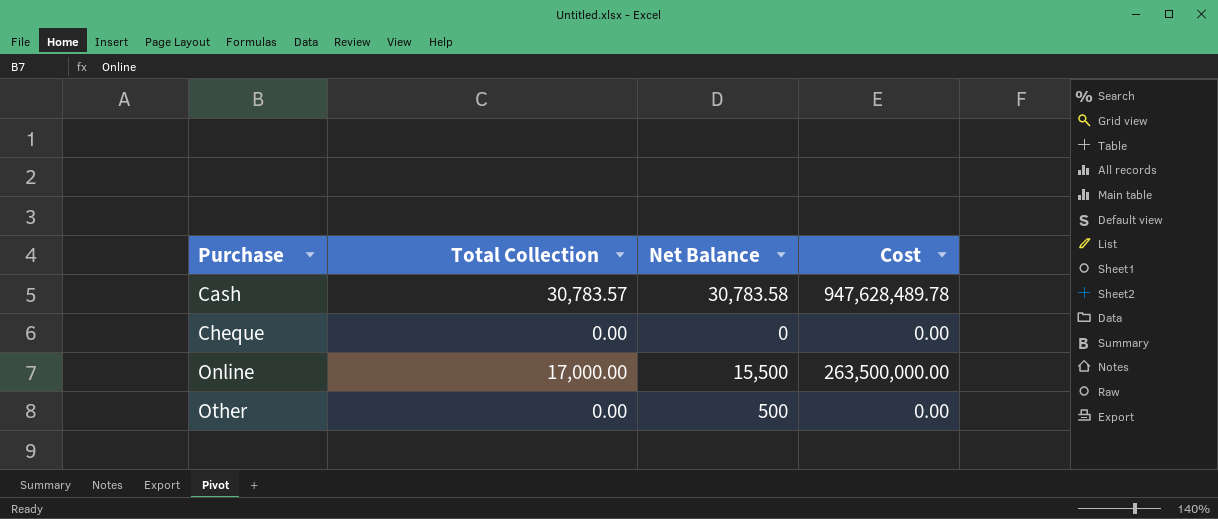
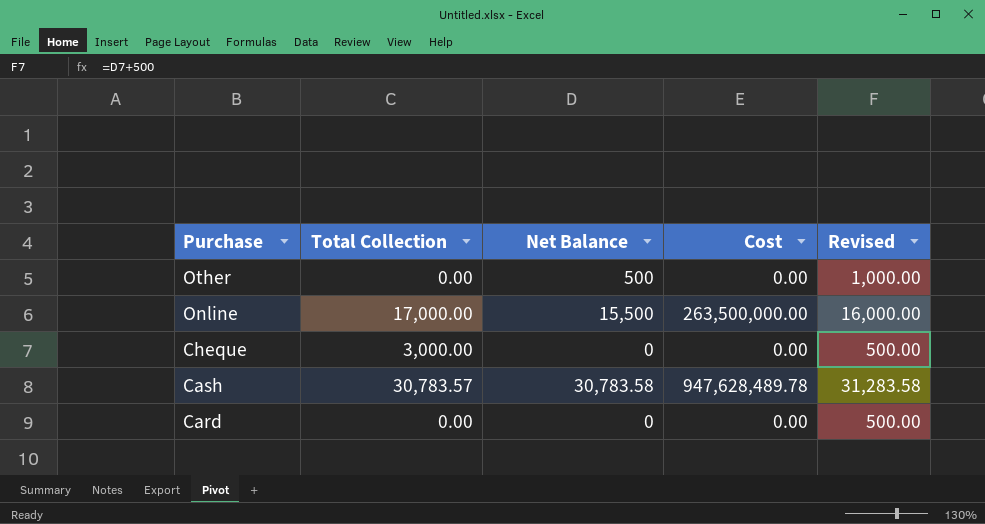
row order: Purchase ascending -> Purchase descending
column Revised | formula: none -> [Net Balance] + 500
Cheque | Total Collection: 0.00 -> 3,000.00
row Card: none -> 0.00 | 0 | 0.00 | 500.00

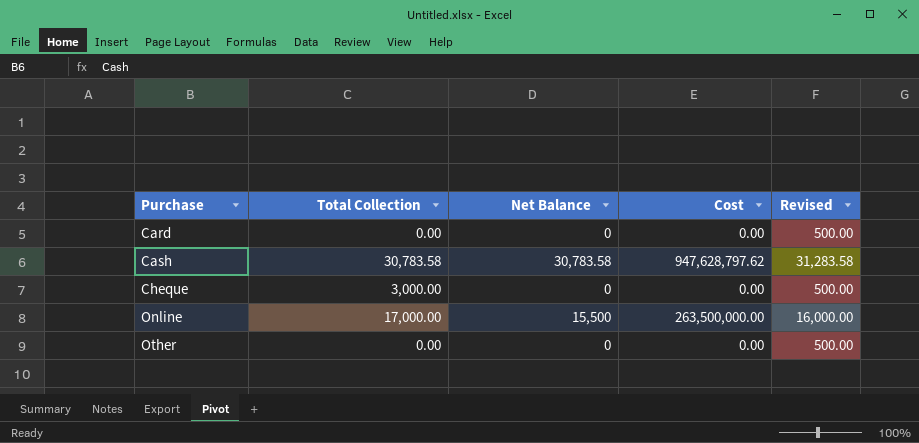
row order: Purchase descending -> Purchase ascending
Cash | Total Collection: 30,783.57 -> 30,783.58
Cash | Cost: 947,628,489.78 -> 947,628,797.62
Other | Net Balance: 500 -> 0
Other | Revised: 1,000.00 -> 500.00

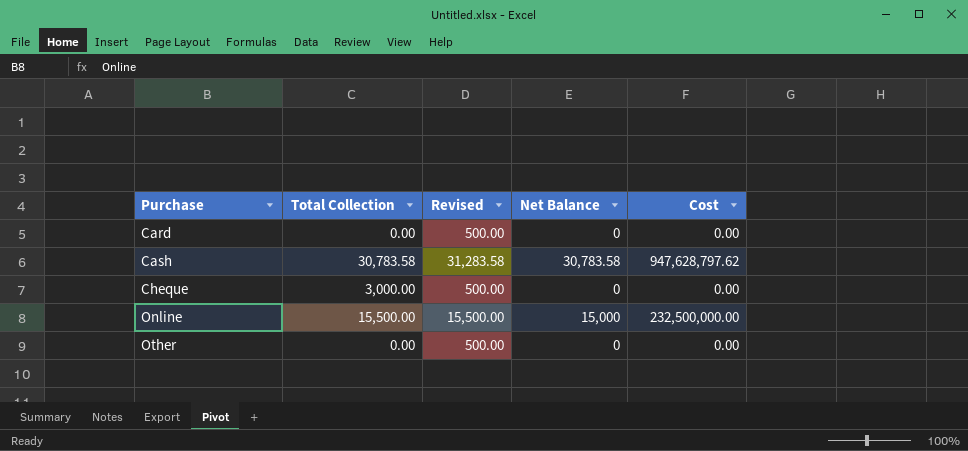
column Revised | position: 5 -> 3
Online | Total Collection: 17,000.00 -> 15,500.00
Online | Revised: 16,000.00 -> 15,500.00
Online | Net Balance: 15,500 -> 15,000
Online | Cost: 263,500,000.00 -> 232,500,000.00

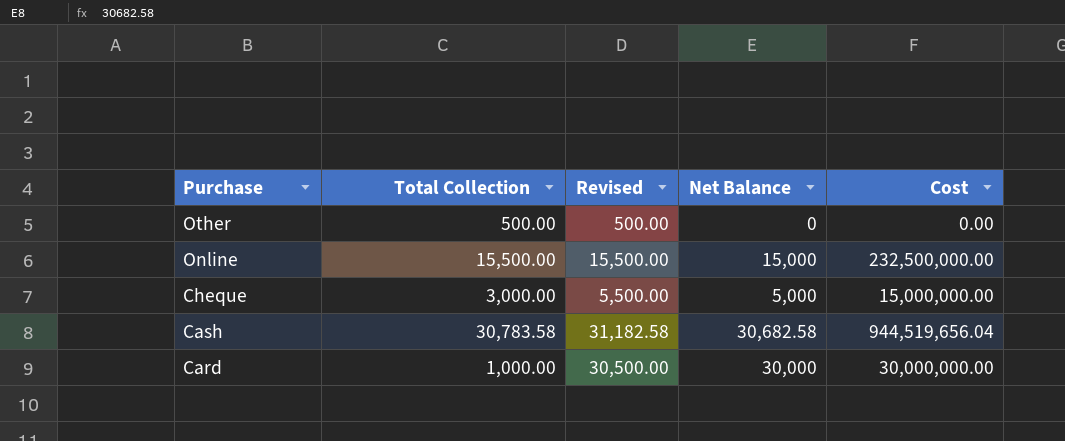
row order: Purchase ascending -> Purchase descending
Other | Total Collection: 0.00 -> 500.00
Cheque | Revised: 500.00 -> 5,500.00
Cheque | Net Balance: 0 -> 5,000
Cheque | Cost: 0.00 -> 15,000,000.00
Cash | Revised: 31,283.58 -> 31,182.58
Cash | Net Balance: 30,783.58 -> 30,682.58
Cash | Cost: 947,628,797.62 -> 944,519,656.04
Card | Total Collection: 0.00 -> 1,000.00
Card | Revised: 500.00 -> 30,500.00
Card | Net Balance: 0 -> 30,000
Card | Cost: 0.00 -> 30,000,000.00

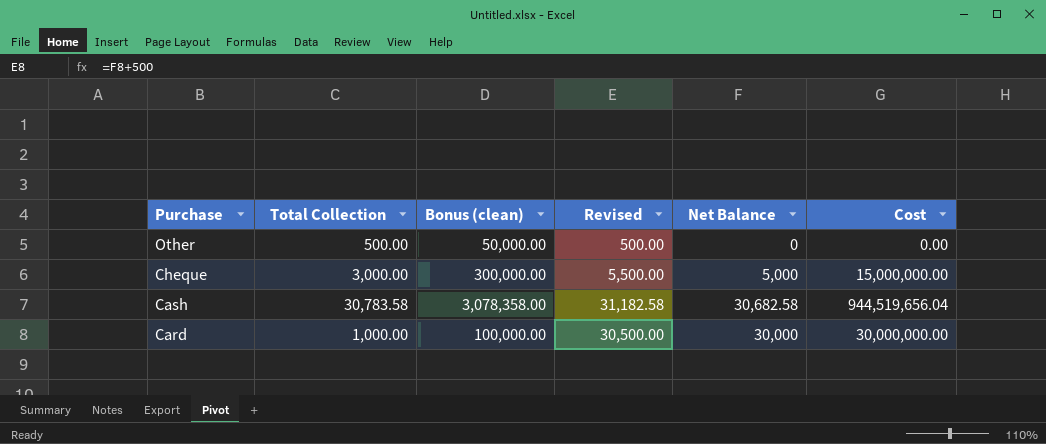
column Bonus (clean) | formula: none -> [Total Collection] * 100
row Online: 15,500.00 | 15,500.00 | 15,000 | 232,500,000.00 -> none

